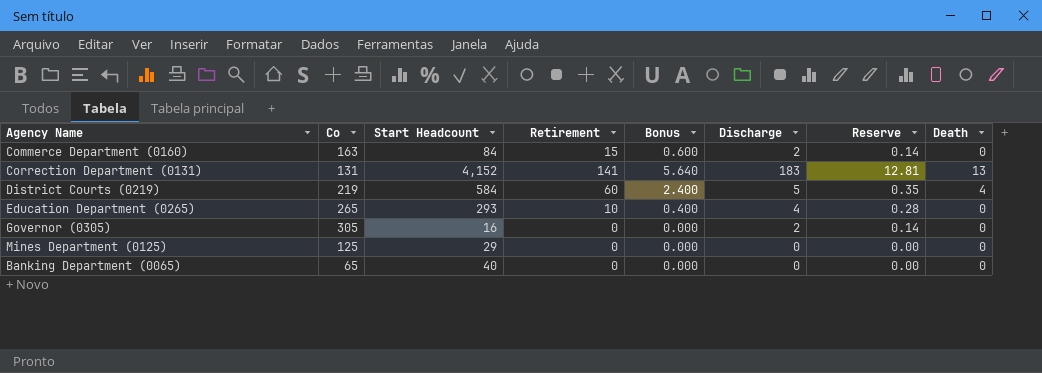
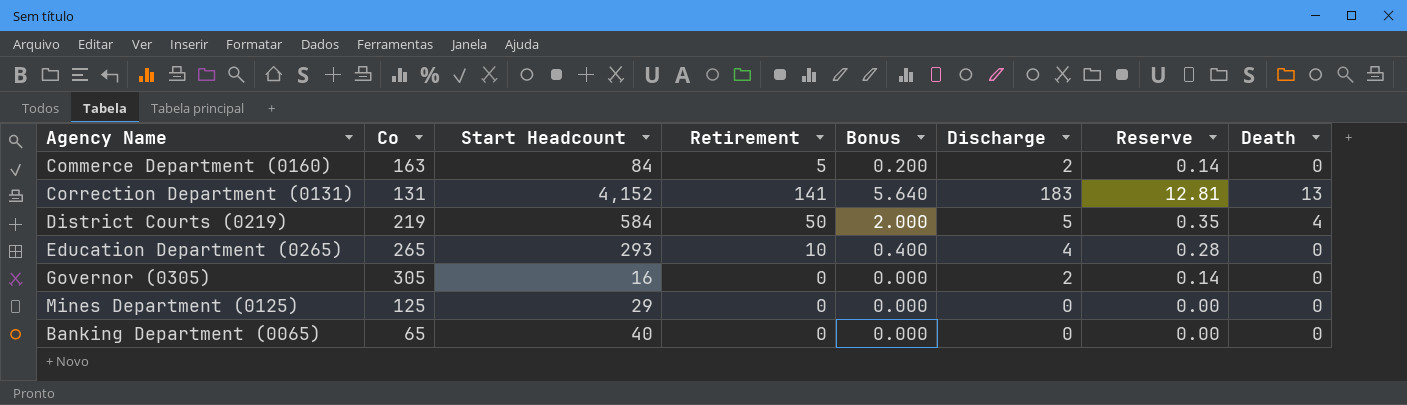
Commerce Department (0160) | Retirement: 15 -> 5
Commerce Department (0160) | Bonus: 0.600 -> 0.200
District Courts (0219) | Retirement: 60 -> 50
District Courts (0219) | Bonus: 2.400 -> 2.000

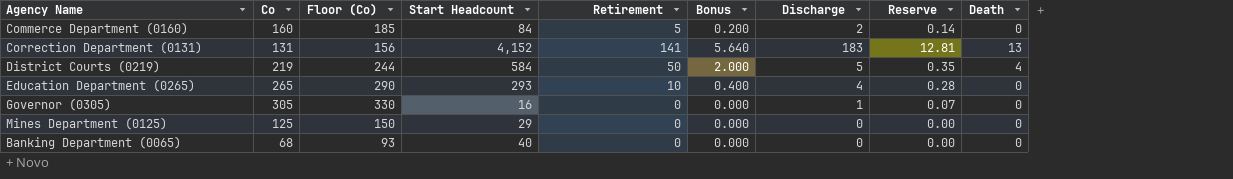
column Floor (Co) | formula: none -> [Co] + 25
Commerce Department (0160) | Co: 163 -> 160
Governor (0305) | Discharge: 2 -> 1
Governor (0305) | Reserve: 0.14 -> 0.07
Banking Department (0065) | Co: 65 -> 68

